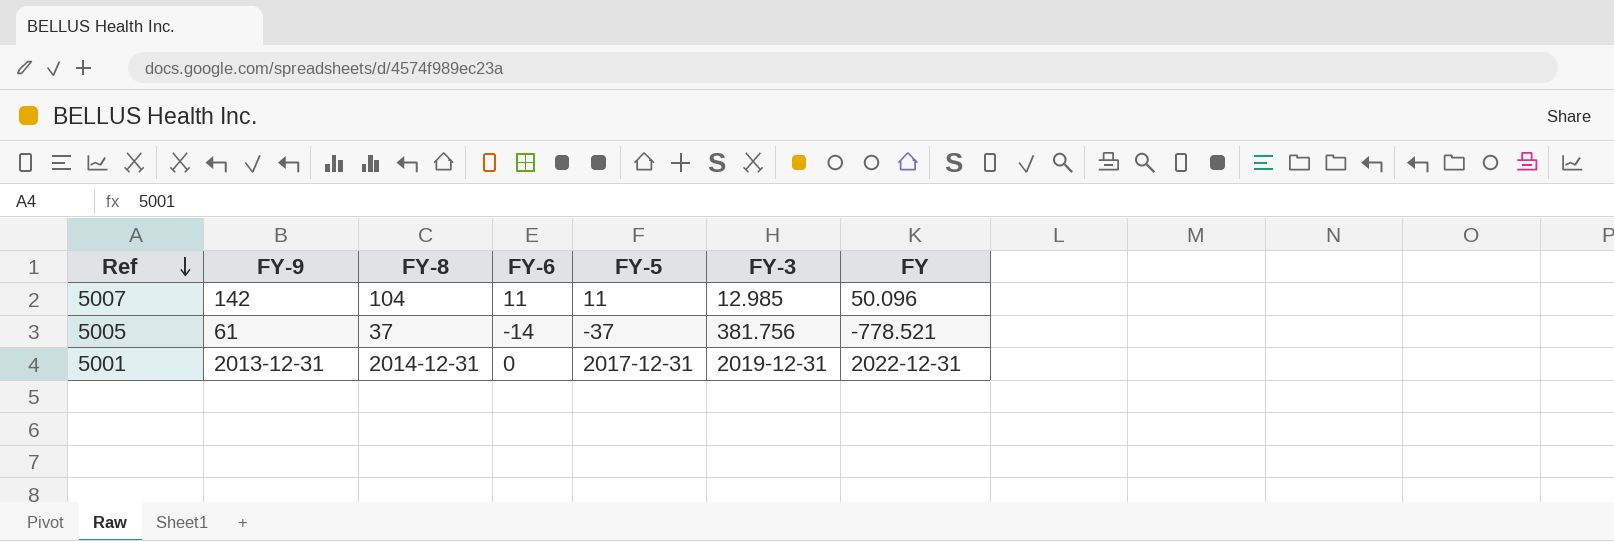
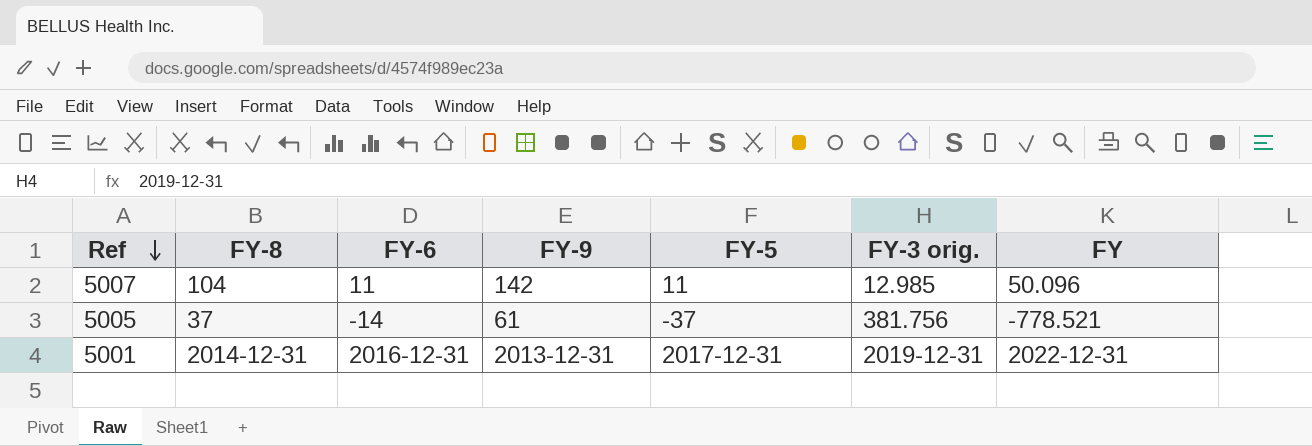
column FY-9 | position: 2 -> 4
column name: FY-3 -> FY-3 orig.
5001 | FY-6: 0 -> 2016-12-31

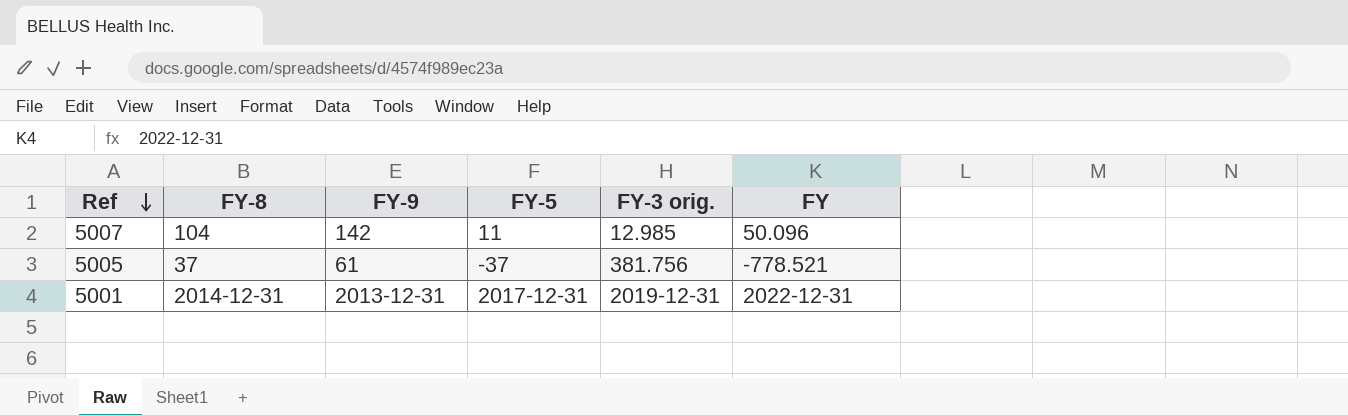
column FY-6 | position: 3 -> none

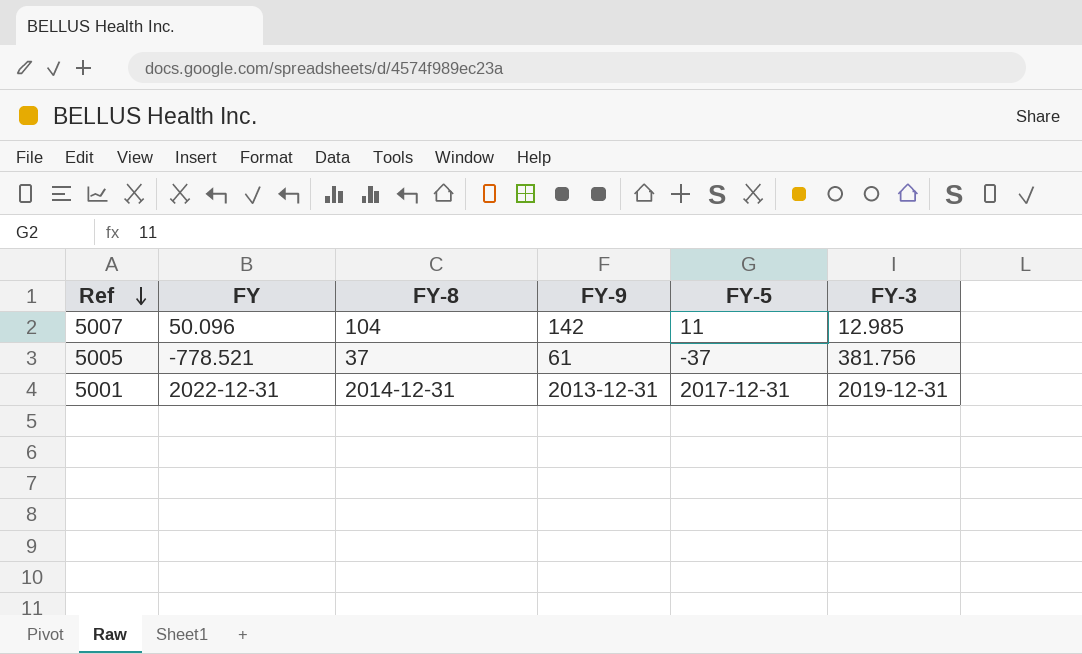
column FY | position: 6 -> 2
column name: FY-3 orig. -> FY-3

